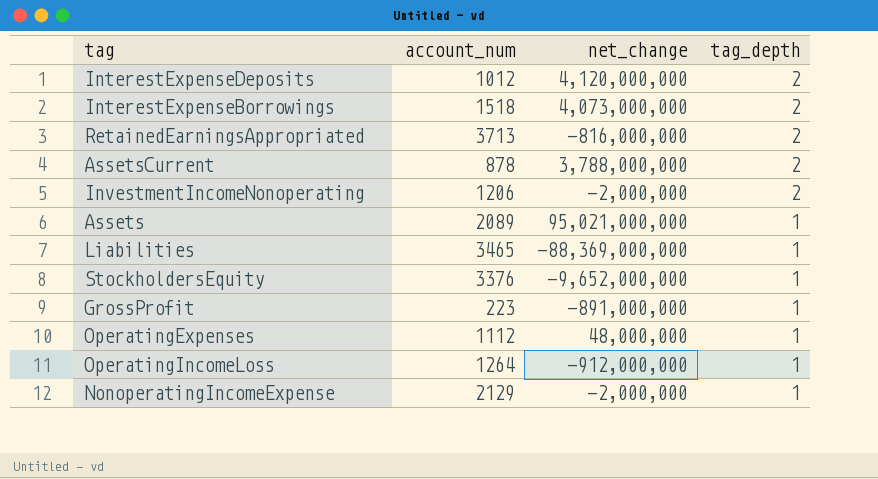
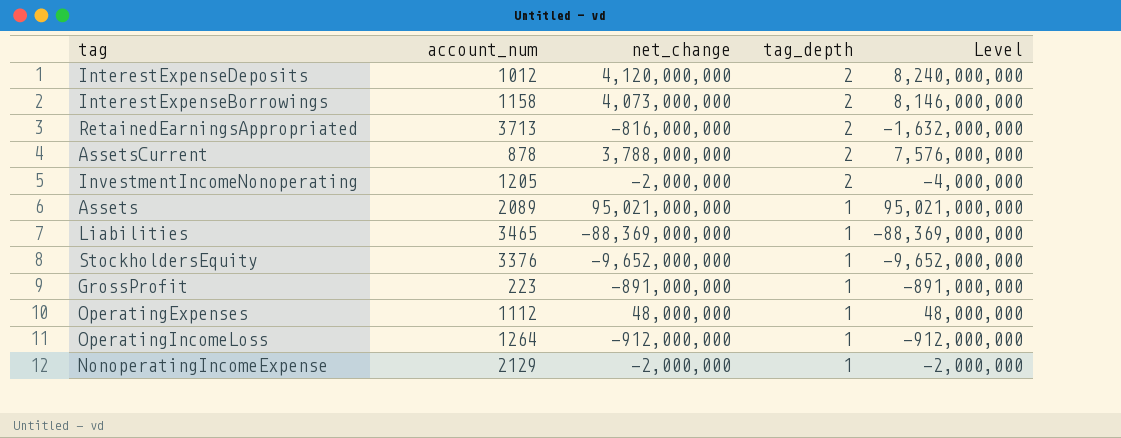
column Level | formula: none -> [net_change] * [tag_depth]
InterestExpenseBorrowings | account_num: 1518 -> 1158
InvestmentIncomeNonoperating | account_num: 1206 -> 1205

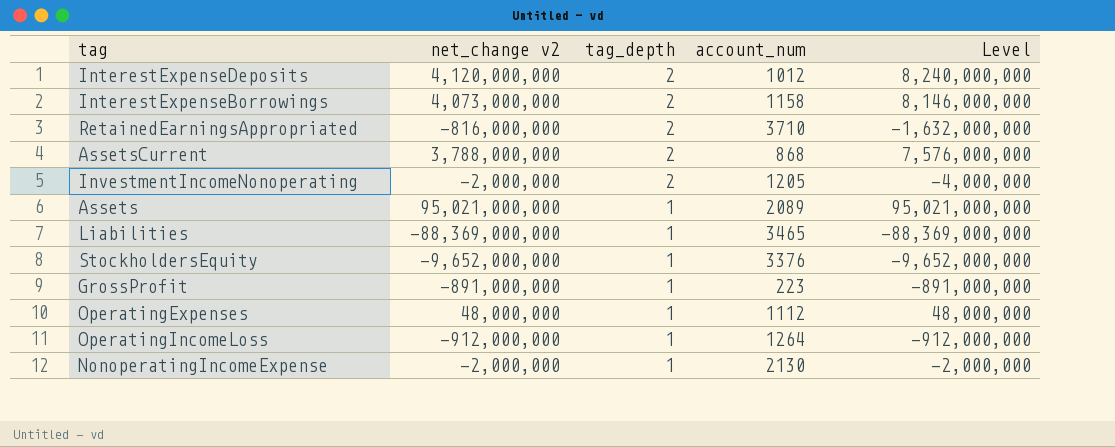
column name: net_change -> net_change v2
column account_num | position: 2 -> 4
RetainedEarningsAppropriated | account_num: 3713 -> 3710
AssetsCurrent | account_num: 878 -> 868
NonoperatingIncomeExpense | account_num: 2129 -> 2130

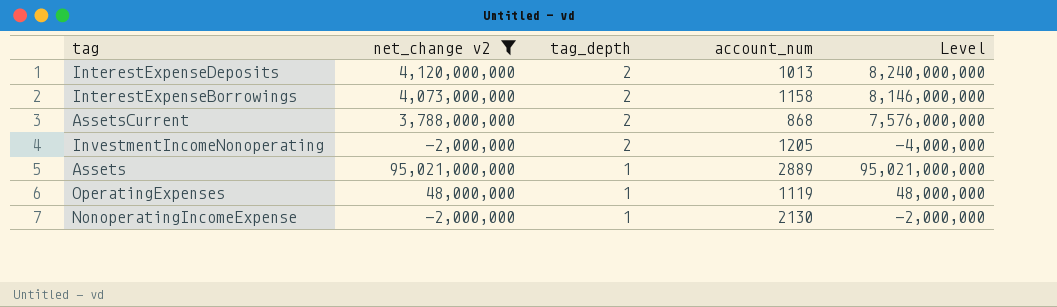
filter: none -> net_change v2 >= -2,000,000
InterestExpenseDeposits | account_num: 1012 -> 1013
Assets | account_num: 2089 -> 2889
OperatingExpenses | account_num: 1112 -> 1119

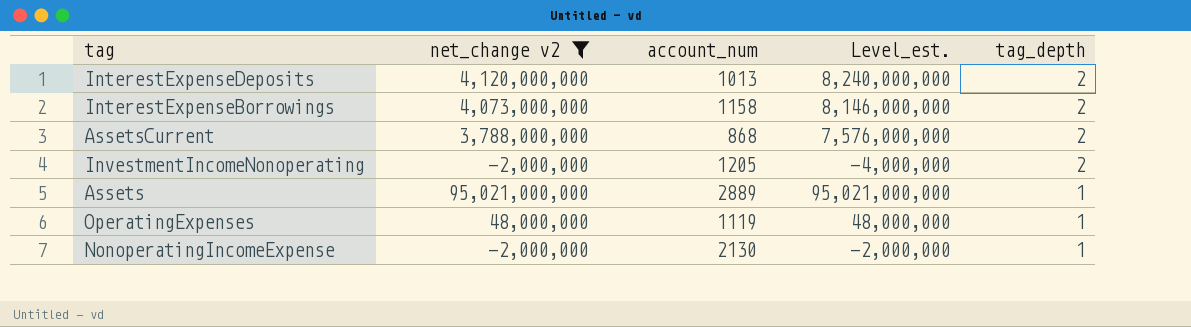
column name: Level -> Level_est.
column tag_depth | position: 3 -> 5

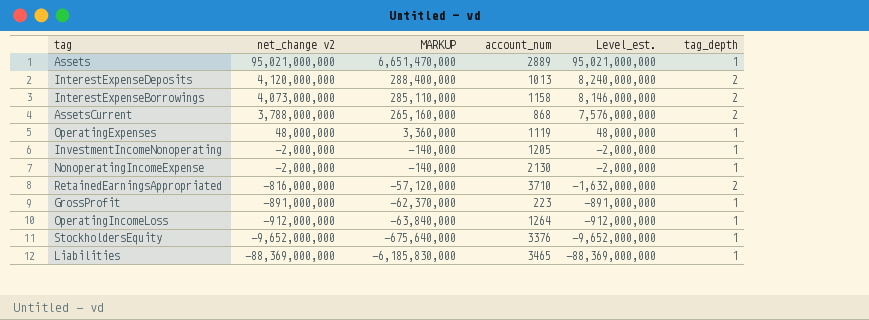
filter: net_change v2 >= -2,000,000 -> none
row order: tag_depth descending -> net_change v2 descending
column MARKUP | formula: none -> [net_change v2] * 0.07
InvestmentIncomeNonoperating | Level_est.: -4,000,000 -> -2,000,000
InvestmentIncomeNonoperating | tag_depth: 2 -> 1

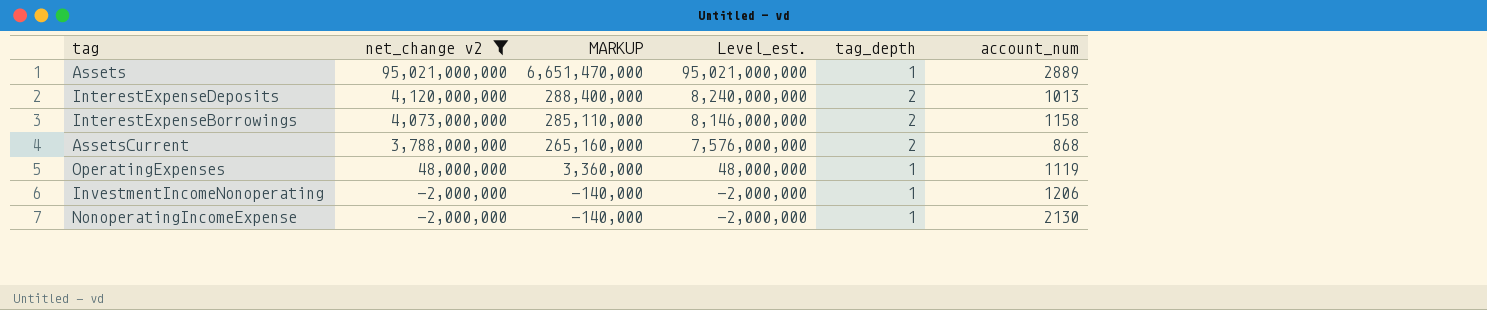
filter: none -> net_change v2 >= -2,000,000
column account_num | position: 4 -> 6
InvestmentIncomeNonoperating | account_num: 1205 -> 1206

